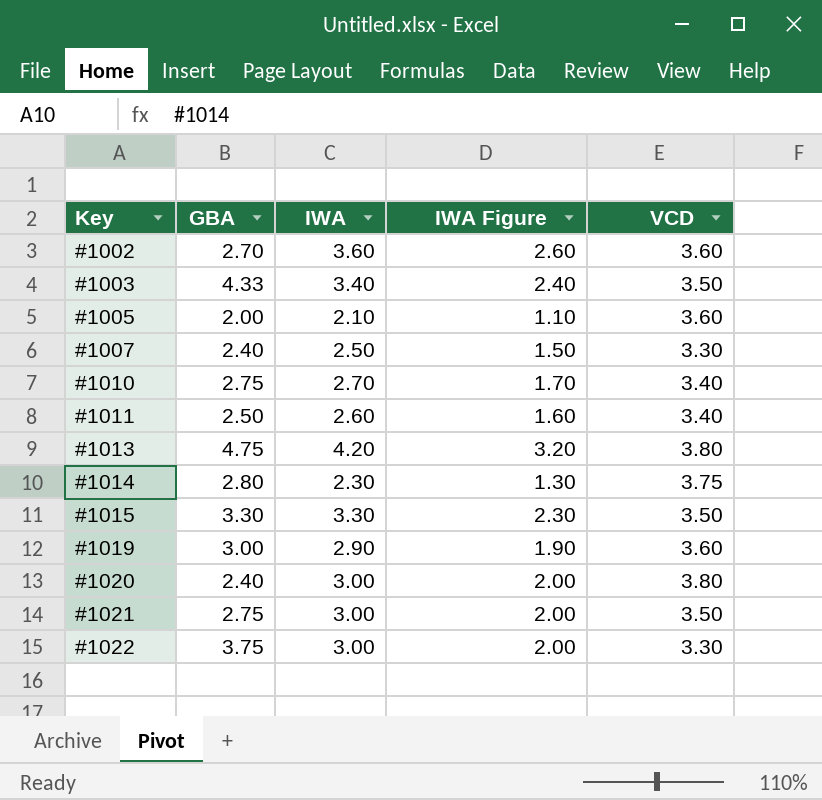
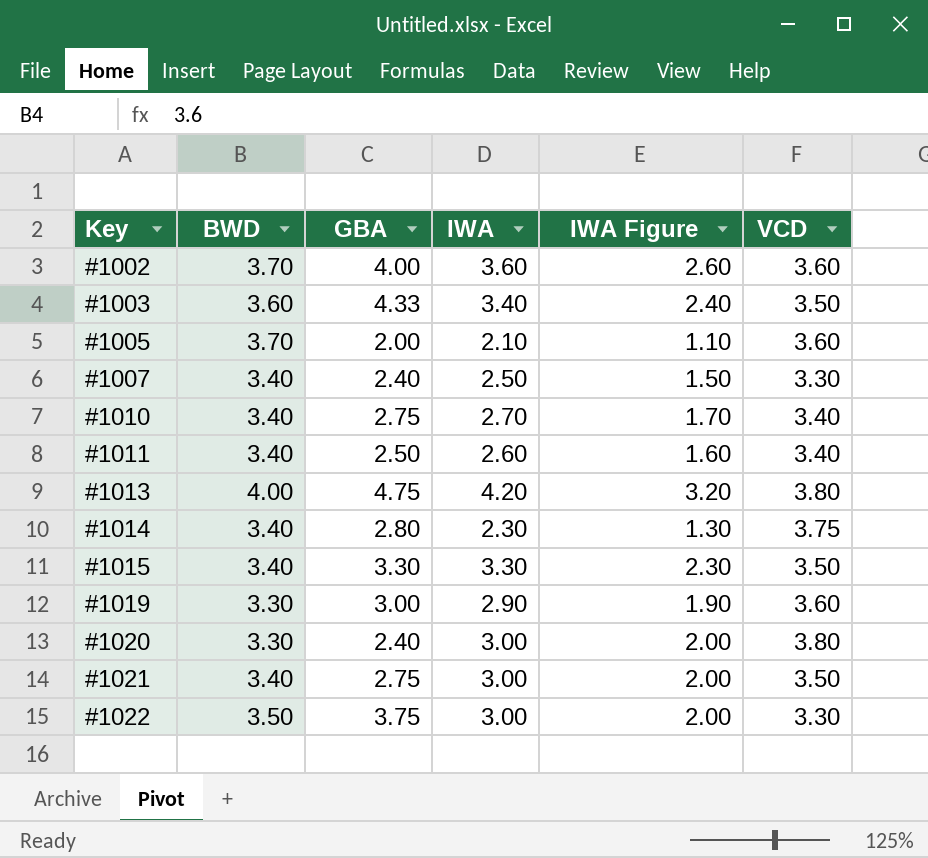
column BWD | position: none -> 2
#1002 | GBA: 2.70 -> 4.00

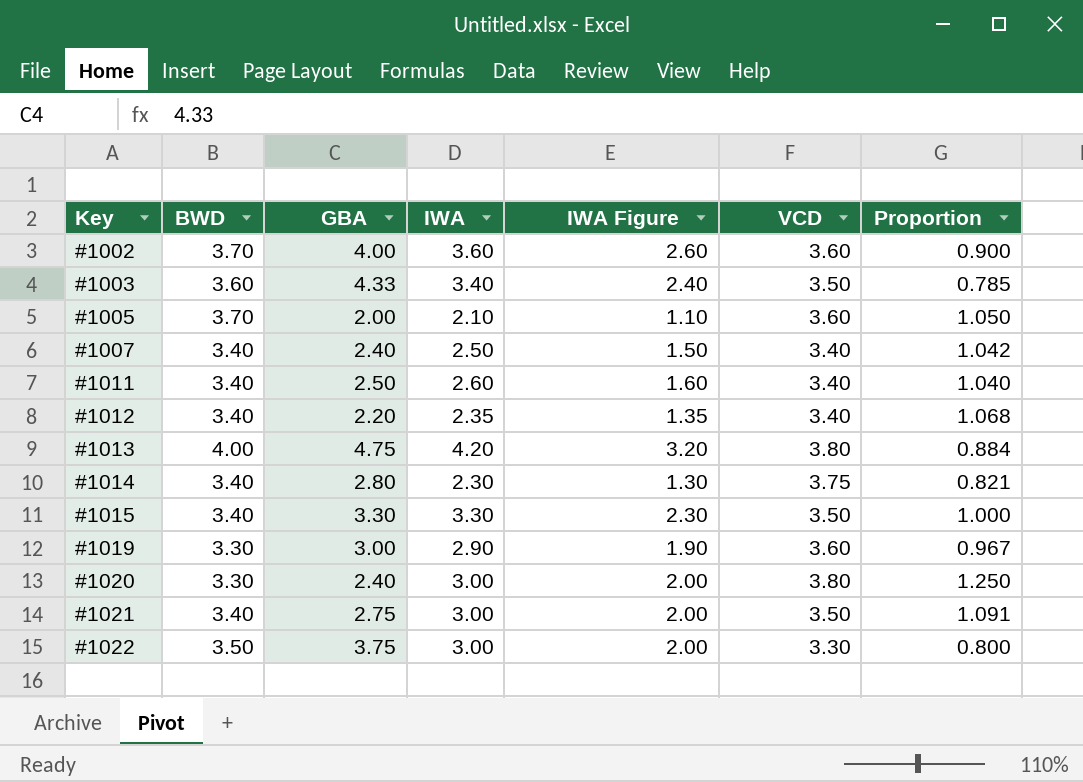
column Proportion | formula: none -> [IWA] / [GBA]
row #1010: 3.40 | 2.75 | 2.70 | 1.70 | 3.40 -> none
#1007 | VCD: 3.30 -> 3.40
row #1012: none -> 3.40 | 2.20 | 2.35 | 1.35 | 3.40 | 1.068

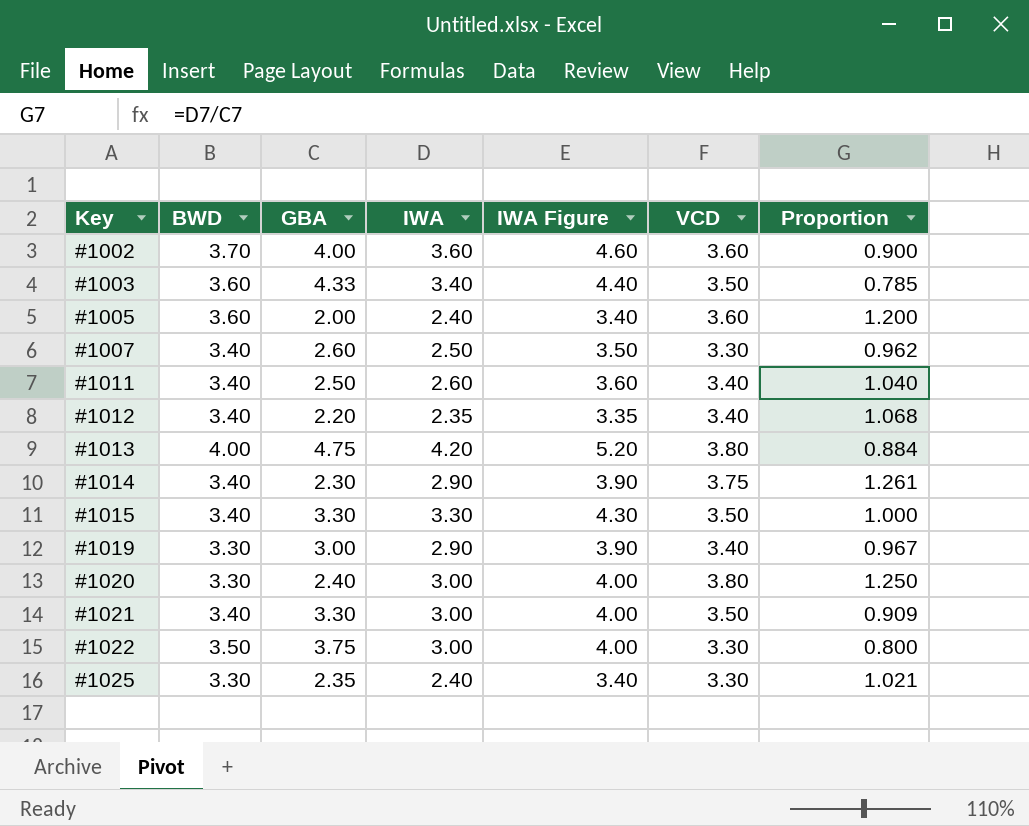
column IWA Figure | formula: [IWA] - 1 -> [IWA] + 1
#1005 | BWD: 3.70 -> 3.60
#1005 | IWA: 2.10 -> 2.40
#1005 | Proportion: 1.050 -> 1.200
#1007 | GBA: 2.40 -> 2.60
#1007 | VCD: 3.40 -> 3.30
#1007 | Proportion: 1.042 -> 0.962
#1014 | GBA: 2.80 -> 2.30
#1014 | IWA: 2.30 -> 2.90
#1014 | Proportion: 0.821 -> 1.261
#1019 | VCD: 3.60 -> 3.40
#1021 | GBA: 2.75 -> 3.30
#1021 | Proportion: 1.091 -> 0.909
row #1025: none -> 3.30 | 2.35 | 2.40 | 3.40 | 3.30 | 1.021

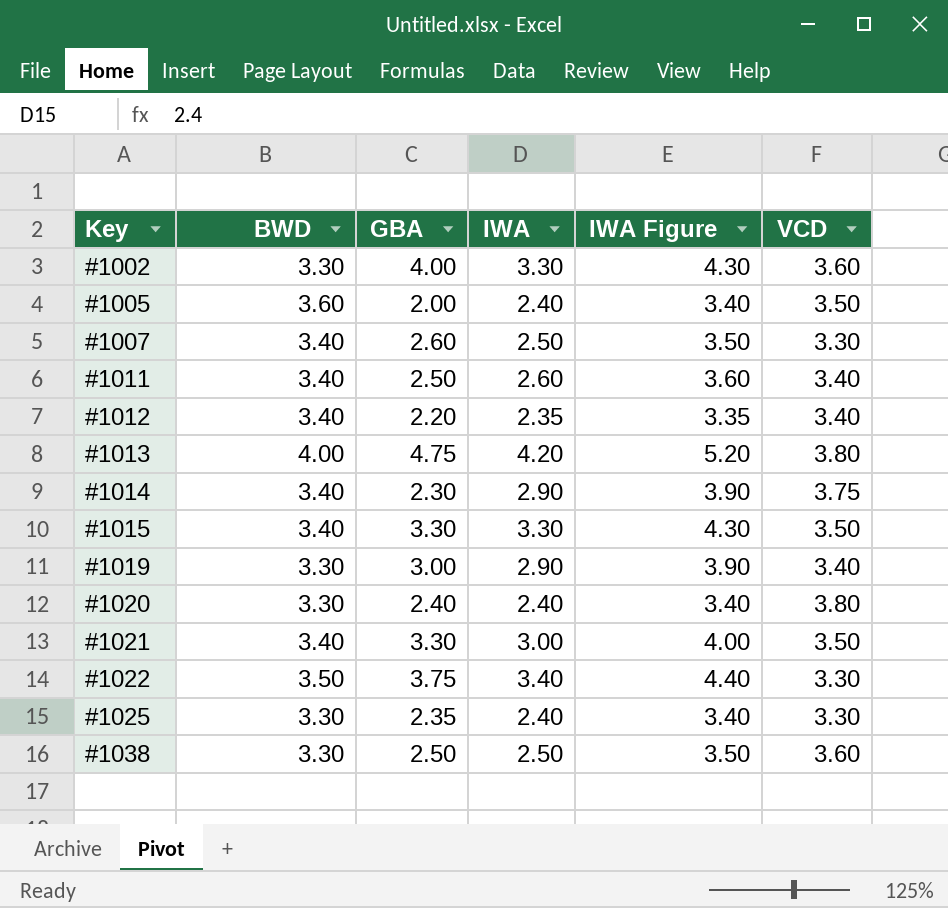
column Proportion | formula: [IWA] / [GBA] -> none
row #1003: 3.60 | 4.33 | 3.40 | 4.40 | 3.50 | 0.785 -> none
#1002 | BWD: 3.70 -> 3.30
#1002 | IWA: 3.60 -> 3.30
#1002 | IWA Figure: 4.60 -> 4.30
#1005 | VCD: 3.60 -> 3.50
#1020 | IWA: 3.00 -> 2.40
#1020 | IWA Figure: 4.00 -> 3.40
#1022 | IWA: 3.00 -> 3.40
#1022 | IWA Figure: 4.00 -> 4.40
row #1038: none -> 3.30 | 2.50 | 2.50 | 3.50 | 3.60

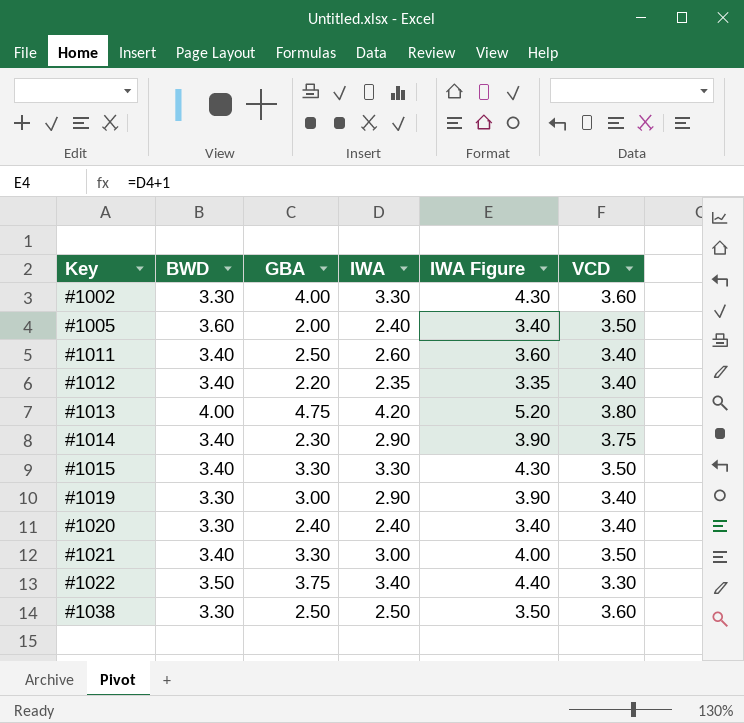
row #1007: 3.40 | 2.60 | 2.50 | 3.50 | 3.30 -> none
row #1025: 3.30 | 2.35 | 2.40 | 3.40 | 3.30 -> none
#1020 | VCD: 3.80 -> 3.40

